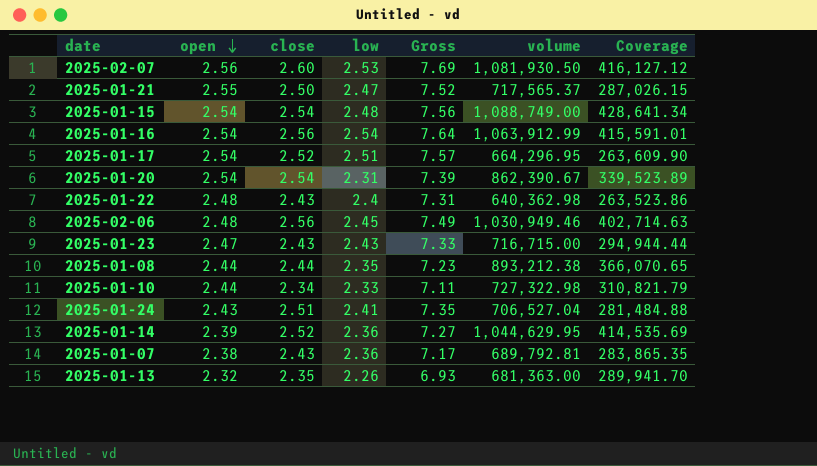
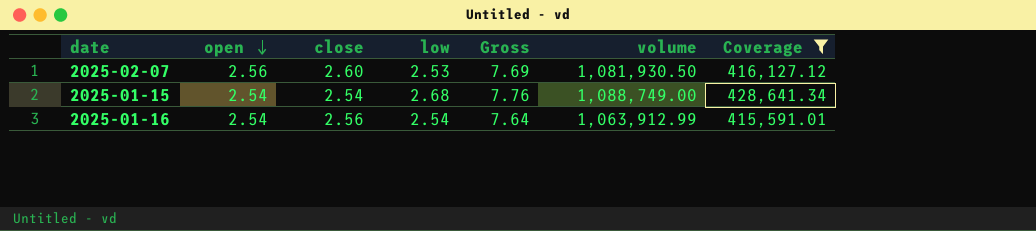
filter: none -> Coverage >= 415,591.01
2025-01-15 | low: 2.48 -> 2.68
2025-01-15 | Gross: 7.56 -> 7.76

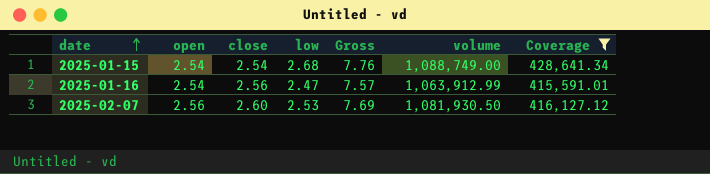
row order: open descending -> date ascending
2025-01-16 | low: 2.54 -> 2.47
2025-01-16 | Gross: 7.64 -> 7.57

